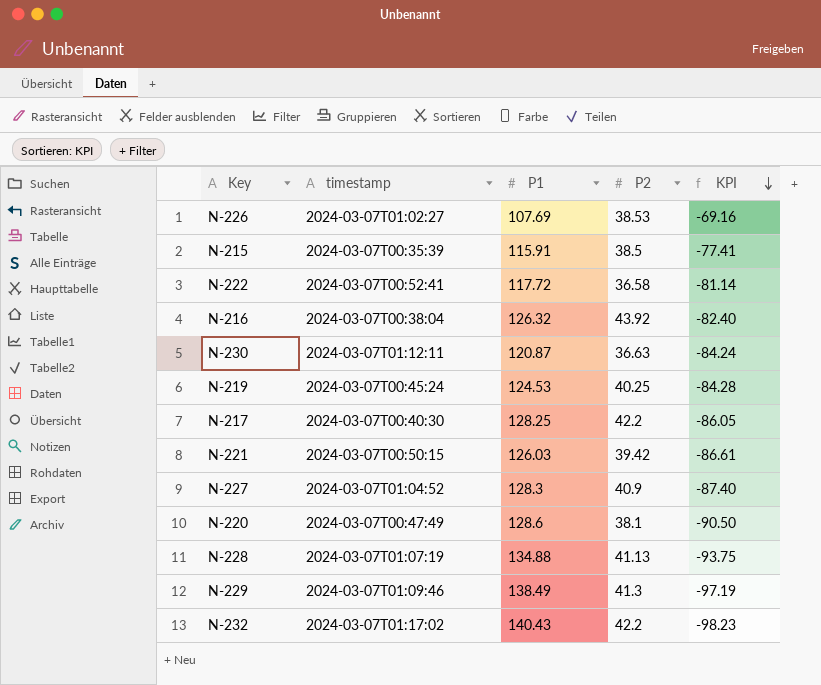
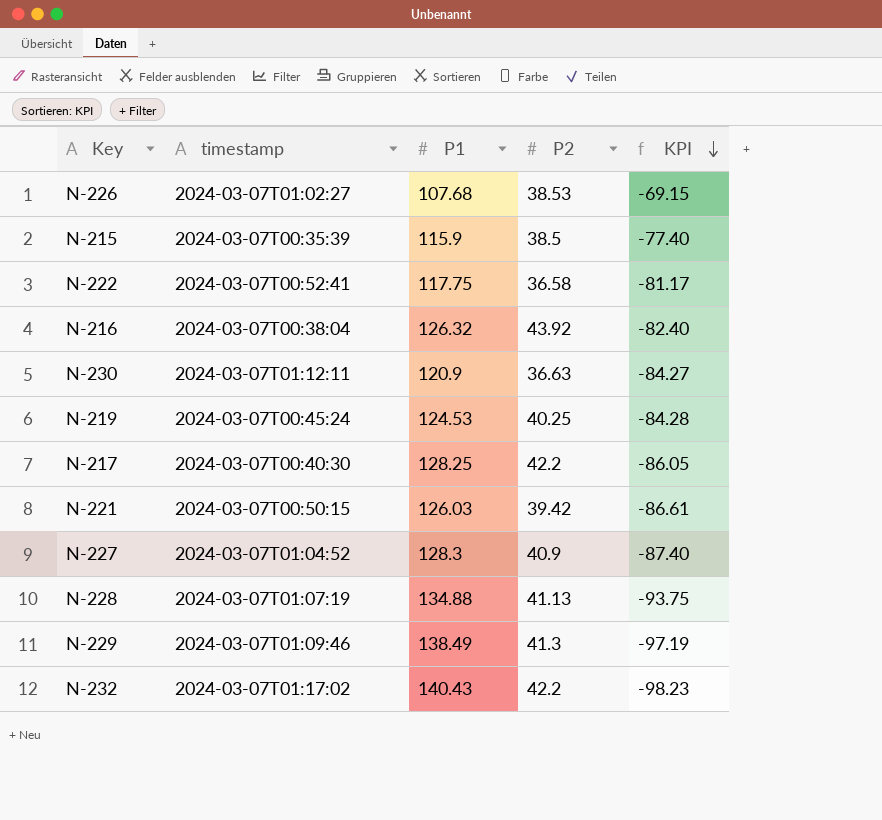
row N-220: 2024-03-07T00:47:49 | 128.6 | 38.1 | -90.50 -> none
N-226 | P1: 107.69 -> 107.68
N-226 | KPI: -69.16 -> -69.15
N-215 | P1: 115.91 -> 115.9
N-215 | KPI: -77.41 -> -77.40
N-222 | P1: 117.72 -> 117.75
N-222 | KPI: -81.14 -> -81.17
N-230 | P1: 120.87 -> 120.9
N-230 | KPI: -84.24 -> -84.27

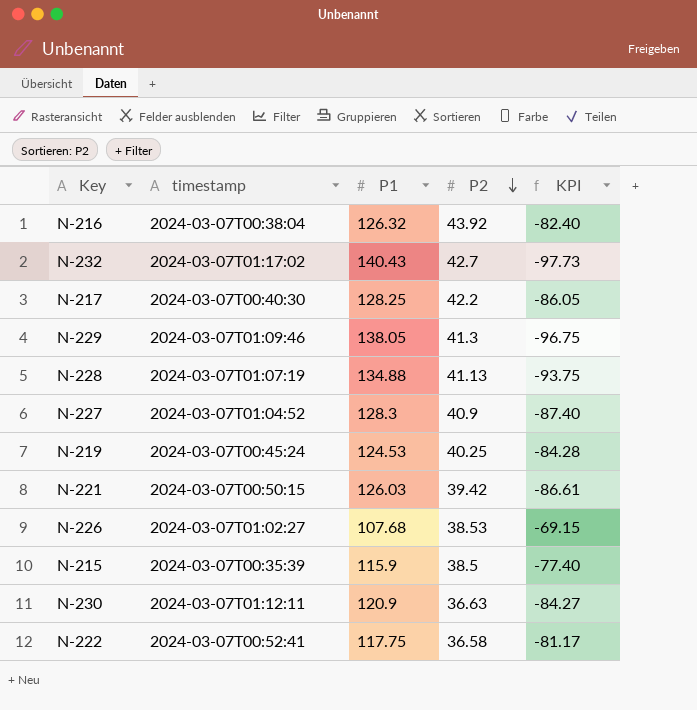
row order: KPI descending -> P2 descending
N-232 | P2: 42.2 -> 42.7
N-232 | KPI: -98.23 -> -97.73
N-229 | P1: 138.49 -> 138.05
N-229 | KPI: -97.19 -> -96.75

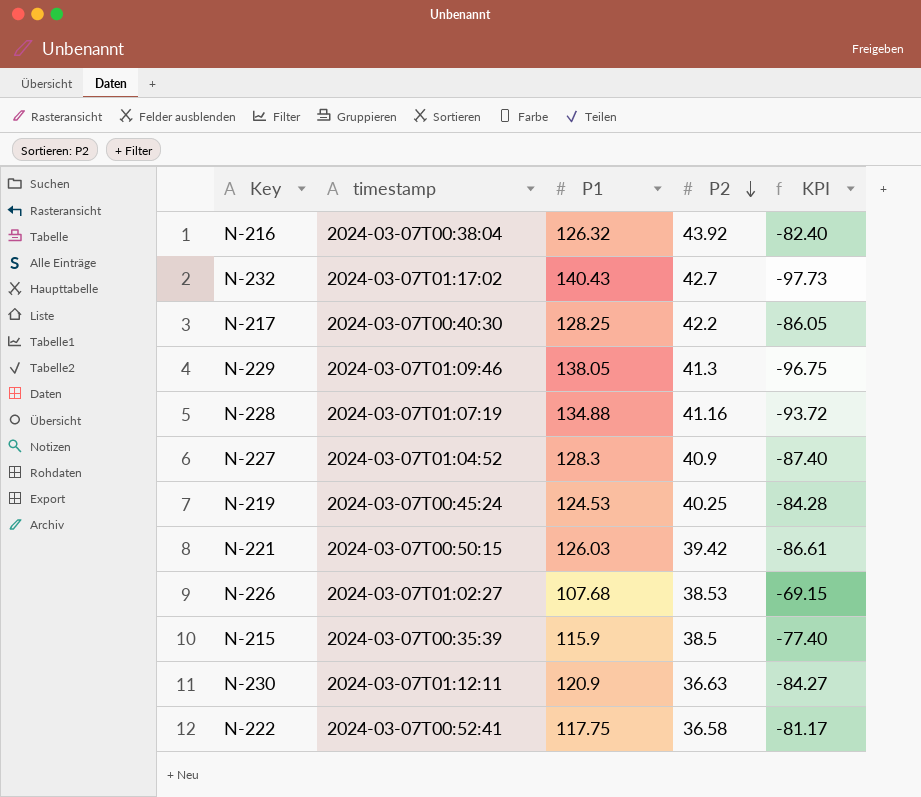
N-228 | P2: 41.13 -> 41.16
N-228 | KPI: -93.75 -> -93.72

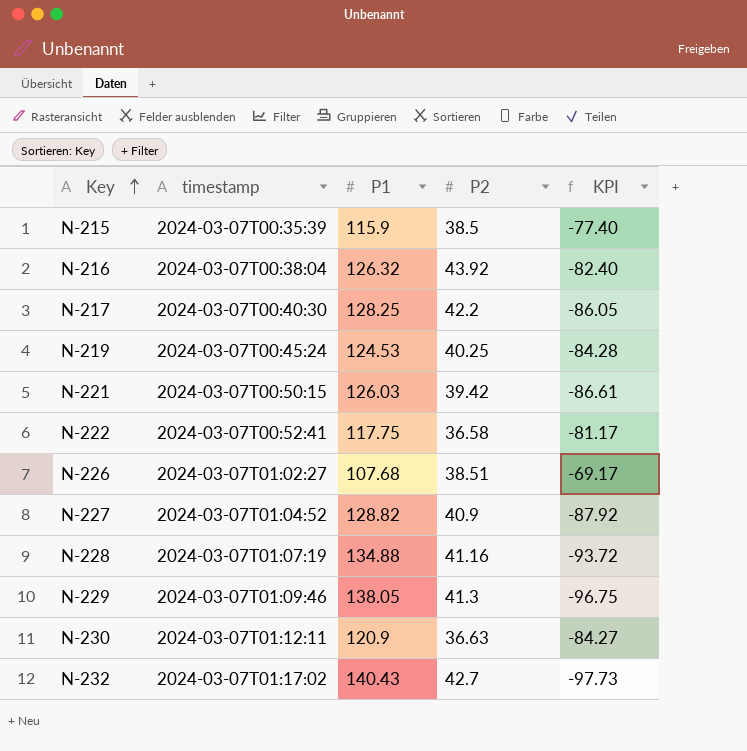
row order: P2 descending -> Key ascending
N-226 | P2: 38.53 -> 38.51
N-226 | KPI: -69.15 -> -69.17
N-227 | P1: 128.3 -> 128.82
N-227 | KPI: -87.40 -> -87.92

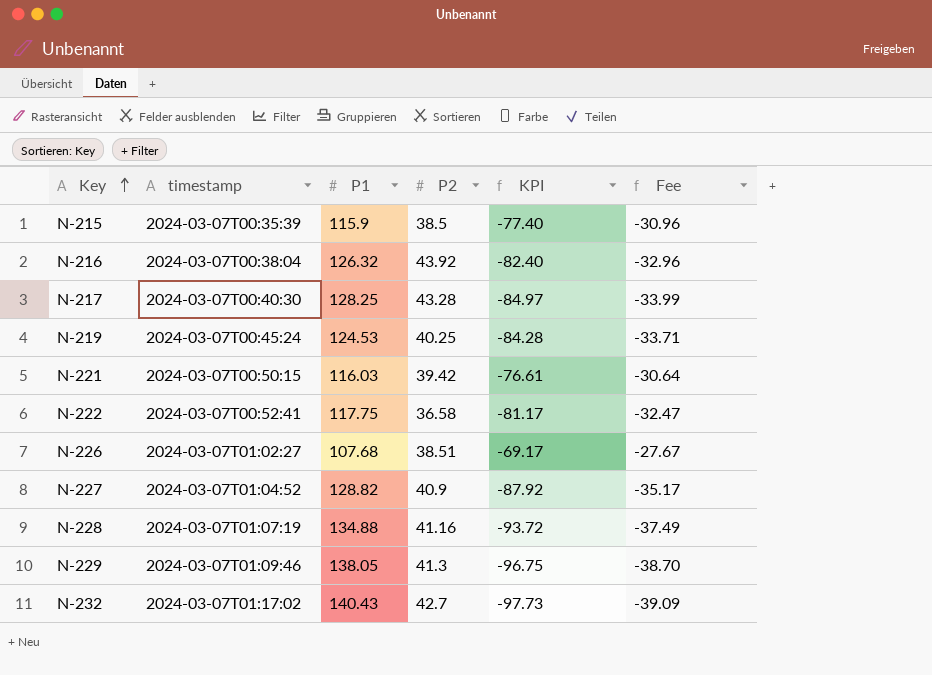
column Fee | formula: none -> [KPI] * 0.4
row N-230: 2024-03-07T01:12:11 | 120.9 | 36.63 | -84.27 -> none
N-217 | P2: 42.2 -> 43.28
N-217 | KPI: -86.05 -> -84.97
N-221 | P1: 126.03 -> 116.03
N-221 | KPI: -86.61 -> -76.61

